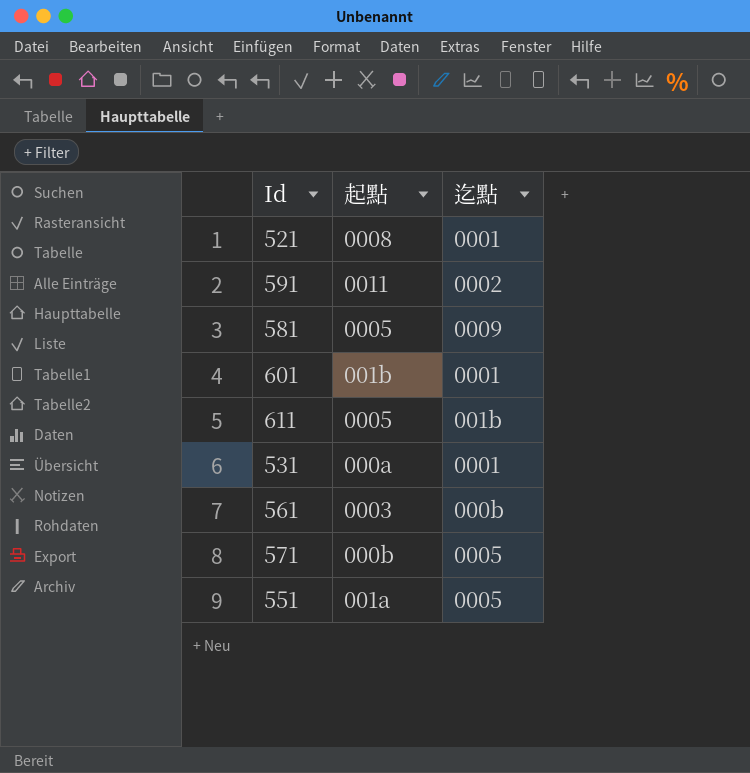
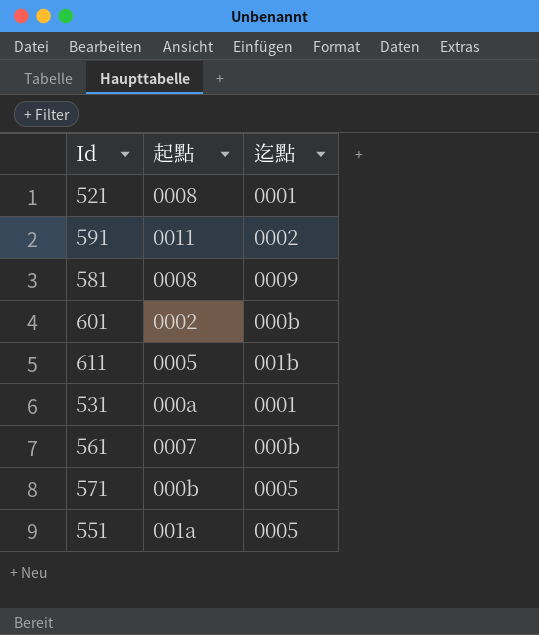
581 | 起點: 0005 -> 0008
601 | 起點: 001b -> 0002
601 | 迄點: 0001 -> 000b
561 | 起點: 0003 -> 0007

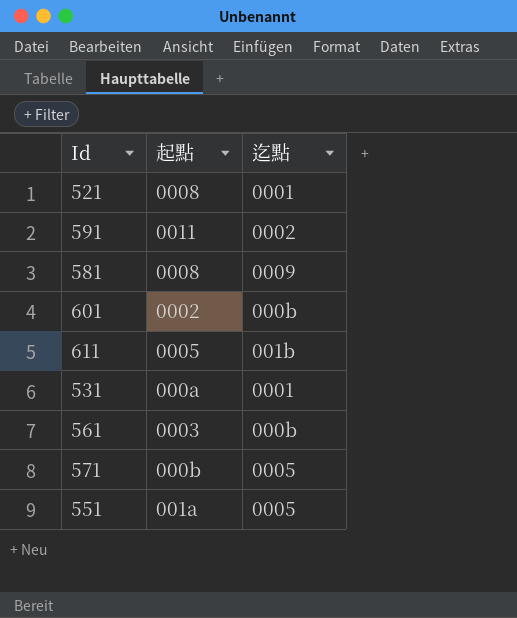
561 | 起點: 0007 -> 0003

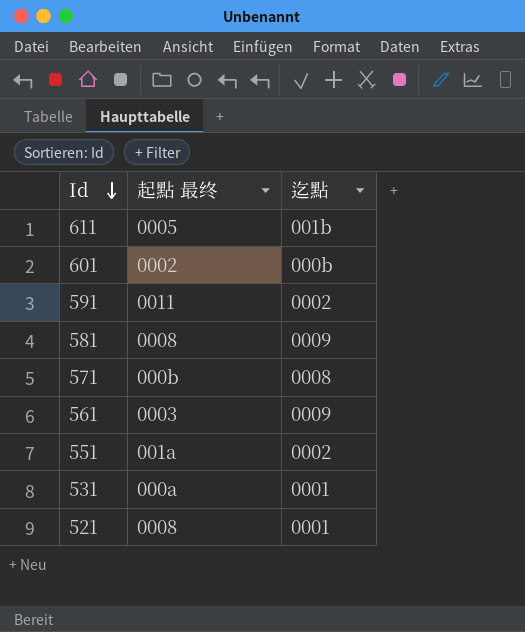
row order: none -> Id descending
column name: 起點 -> 起點 最终
571 | 迄點: 0005 -> 0008
561 | 迄點: 000b -> 0009
551 | 迄點: 0005 -> 0002

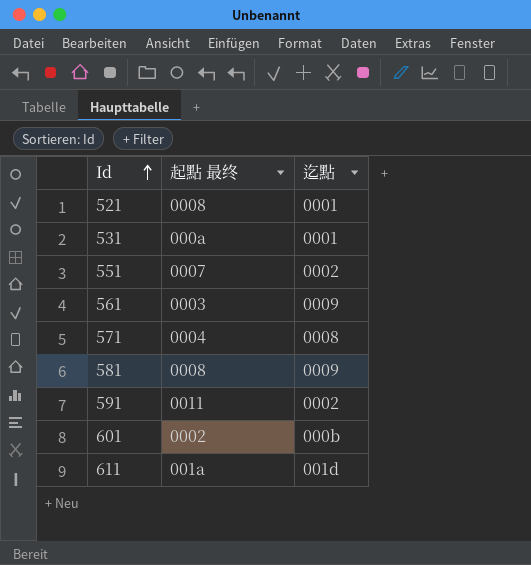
row order: Id descending -> Id ascending
551 | 起點 最终: 001a -> 0007
571 | 起點 最终: 000b -> 0004
611 | 起點 最终: 0005 -> 001a
611 | 迄點: 001b -> 001d

